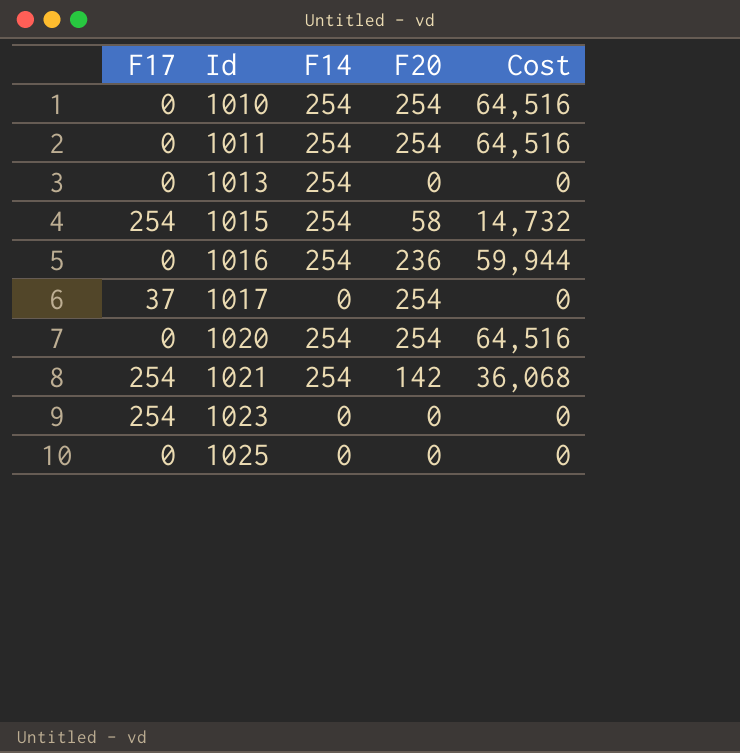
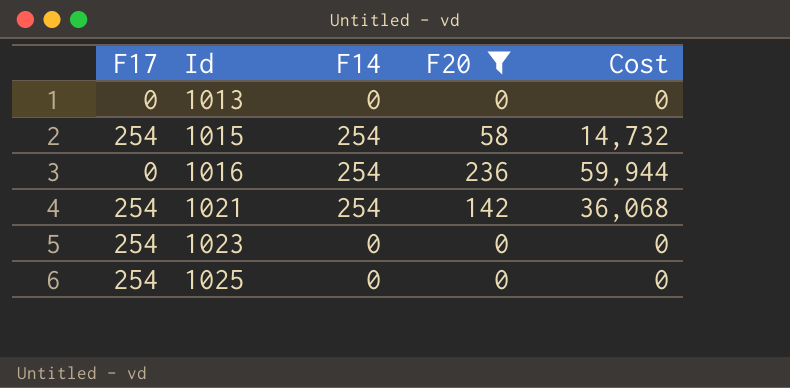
filter: none -> F20 != 254
1013 | F14: 254 -> 0
1025 | F17: 0 -> 254

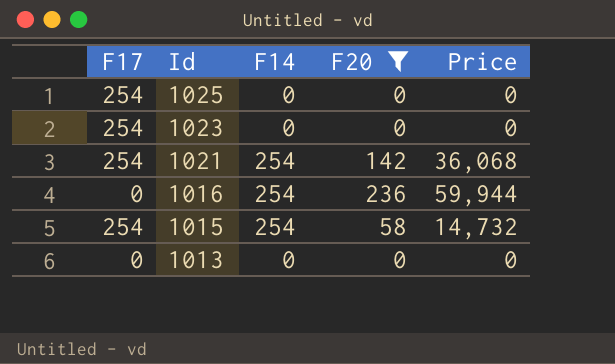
row order: Id ascending -> Id descending
column name: Cost -> Price

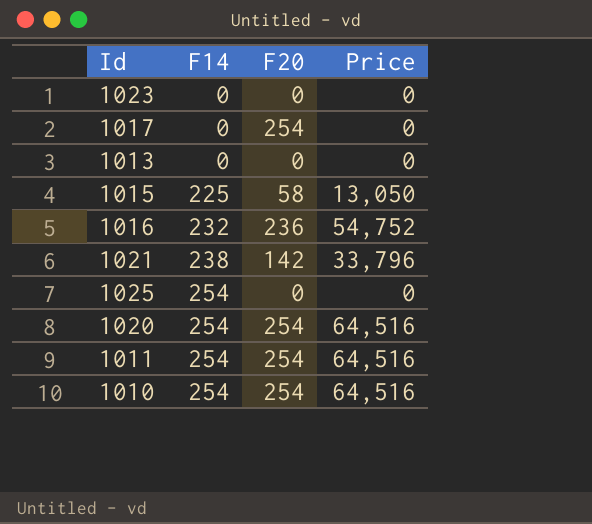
filter: F20 != 254 -> none
row order: Id descending -> F14 ascending
column F17 | position: 1 -> none
1015 | F14: 254 -> 225
1015 | Price: 14,732 -> 13,050
1016 | F14: 254 -> 232
1016 | Price: 59,944 -> 54,752
1021 | F14: 254 -> 238
1021 | Price: 36,068 -> 33,796
1025 | F14: 0 -> 254

